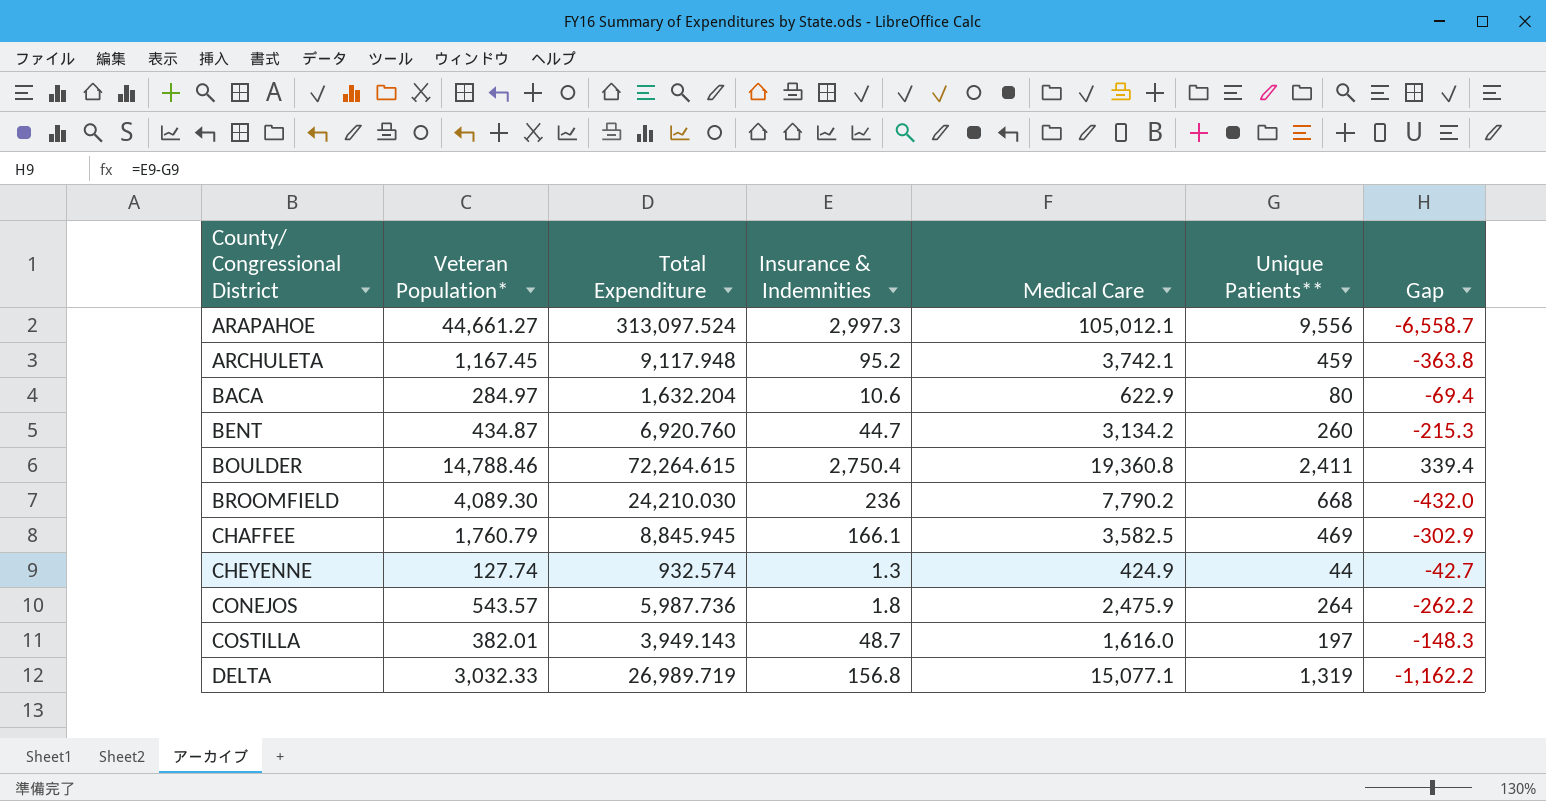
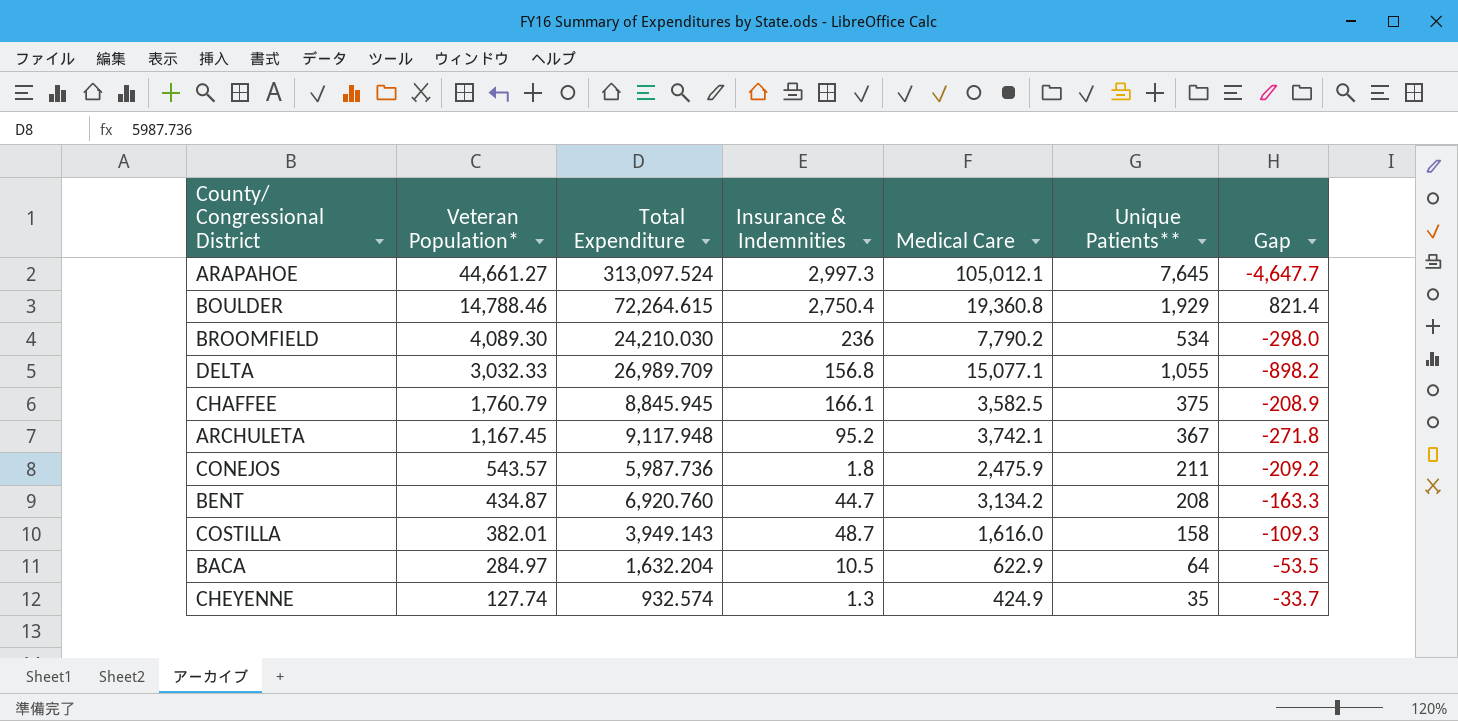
row order: County/ Congressional District ascending -> Veteran Population* descending
ARAPAHOE | Unique Patients**: 9,556 -> 7,645
ARAPAHOE | Gap: -6,558.7 -> -4,647.7
BOULDER | Unique Patients**: 2,411 -> 1,929
BOULDER | Gap: 339.4 -> 821.4
BROOMFIELD | Unique Patients**: 668 -> 534
BROOMFIELD | Gap: -432.0 -> -298.0
DELTA | Total Expenditure: 26,989.719 -> 26,989.709
DELTA | Unique Patients**: 1,319 -> 1,055
DELTA | Gap: -1,162.2 -> -898.2
CHAFFEE | Unique Patients**: 469 -> 375
CHAFFEE | Gap: -302.9 -> -208.9
ARCHULETA | Unique Patients**: 459 -> 367
ARCHULETA | Gap: -363.8 -> -271.8
CONEJOS | Unique Patients**: 264 -> 211
CONEJOS | Gap: -262.2 -> -209.2
BENT | Unique Patients**: 260 -> 208
BENT | Gap: -215.3 -> -163.3
COSTILLA | Unique Patients**: 197 -> 158
COSTILLA | Gap: -148.3 -> -109.3
BACA | Insurance & Indemnities: 10.6 -> 10.5
BACA | Unique Patients**: 80 -> 64
BACA | Gap: -69.4 -> -53.5
CHEYENNE | Unique Patients**: 44 -> 35
CHEYENNE | Gap: -42.7 -> -33.7

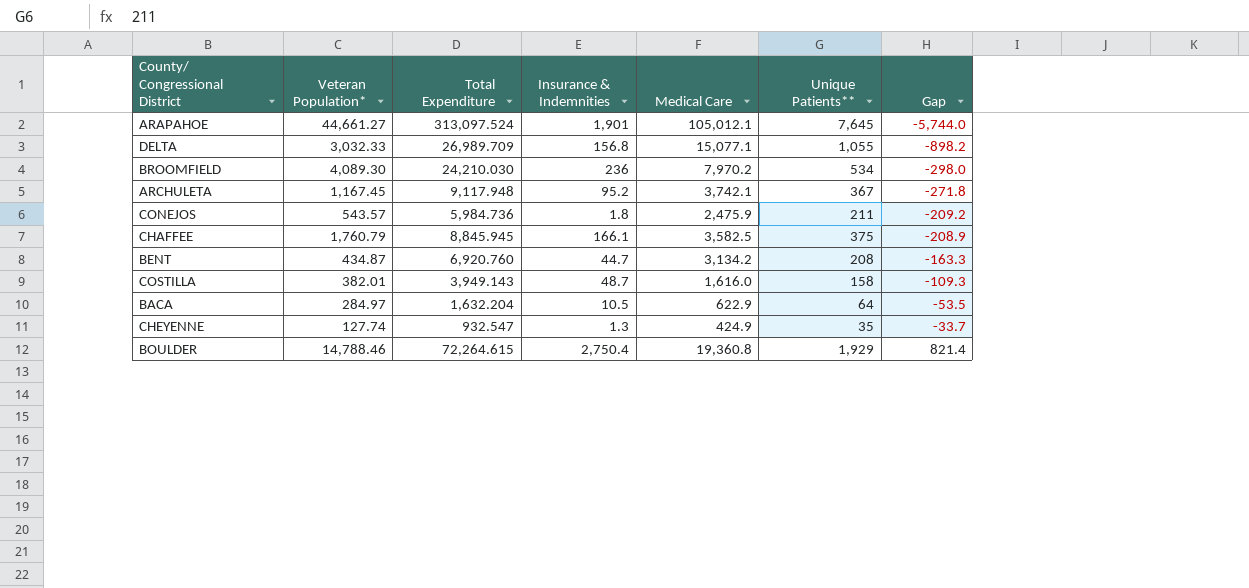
row order: Veteran Population* descending -> Gap ascending
ARAPAHOE | Insurance & Indemnities: 2,997.3 -> 1,901
ARAPAHOE | Gap: -4,647.7 -> -5,744.0
BROOMFIELD | Medical Care: 7,790.2 -> 7,970.2
CONEJOS | Total Expenditure: 5,987.736 -> 5,984.736
CHEYENNE | Total Expenditure: 932.574 -> 932.547

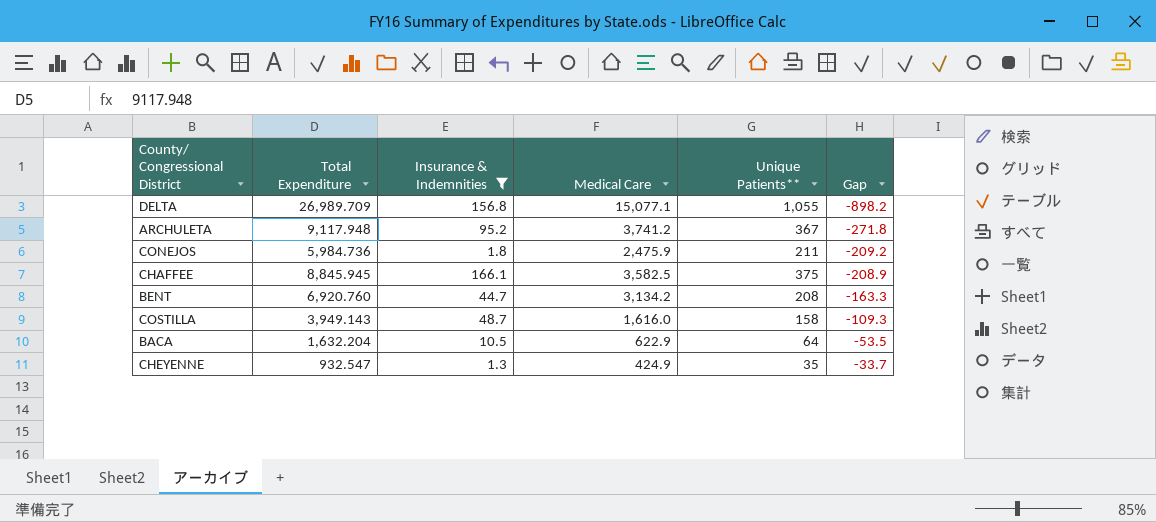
filter: none -> Insurance & Indemnities <= 166.1
column Veteran Population* | position: 2 -> none
ARCHULETA | Medical Care: 3,742.1 -> 3,741.2

